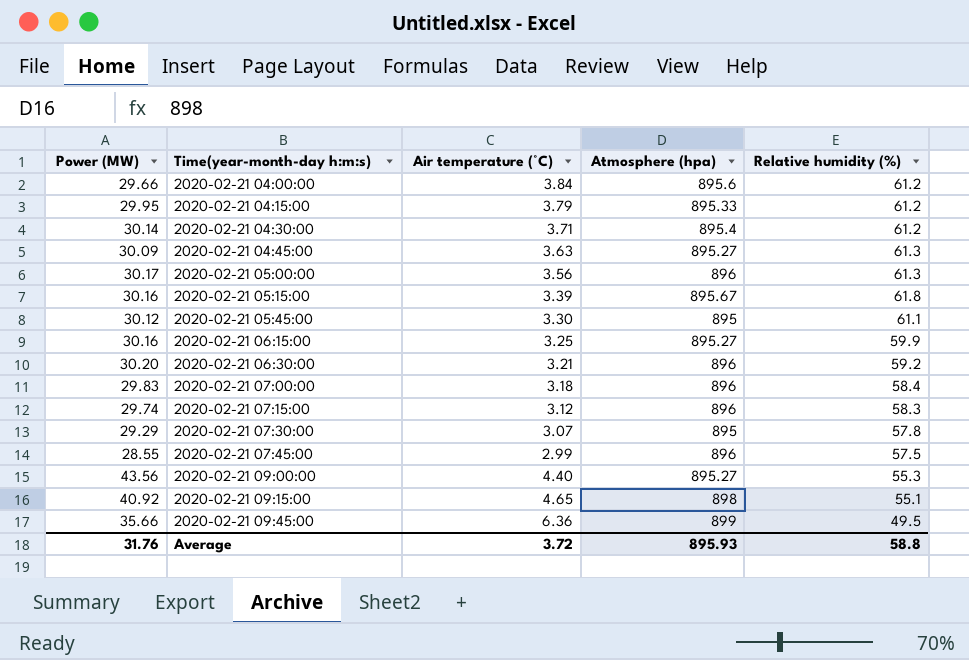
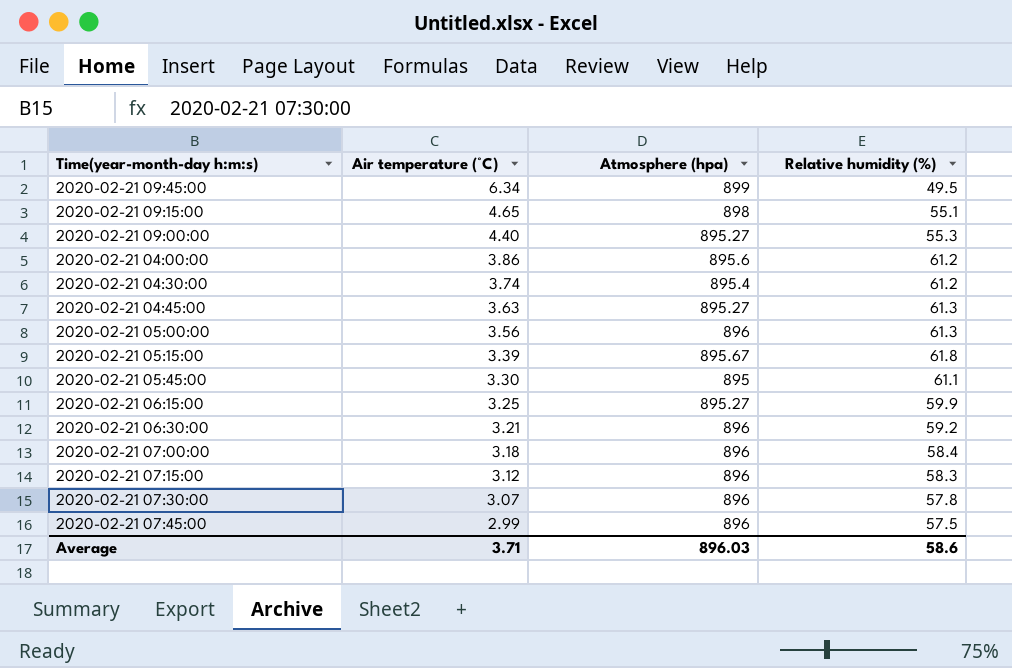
row order: Time(year-month-day h:m:s) ascending -> Air temperature (°C) descending
column Power (MW) | position: 1 -> none
row 2020-02-21 04:15:00: 29.95 | 3.79 | 895.33 | 61.2 -> none
2020-02-21 09:45:00 | Air temperature (°C): 6.36 -> 6.34
2020-02-21 04:00:00 | Air temperature (°C): 3.84 -> 3.86
2020-02-21 04:30:00 | Air temperature (°C): 3.71 -> 3.74
2020-02-21 07:30:00 | Atmosphere (hpa): 895 -> 896
Average | Air temperature (°C): 3.72 -> 3.71
Average | Atmosphere (hpa): 895.93 -> 896.03
Average | Relative humidity (%): 58.8 -> 58.6

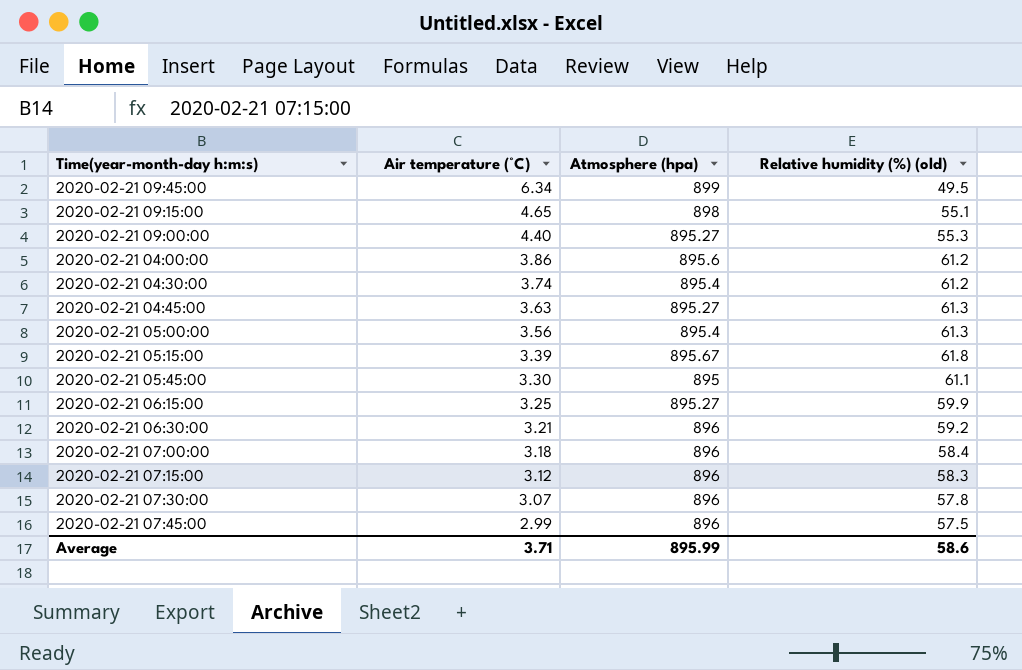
column name: Relative humidity (%) -> Relative humidity (%) (old)
2020-02-21 05:00:00 | Atmosphere (hpa): 896 -> 895.4
Average | Atmosphere (hpa): 896.03 -> 895.99

